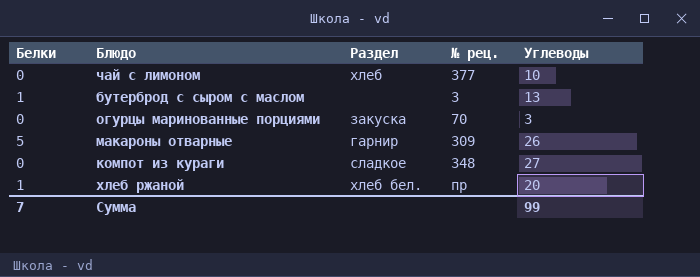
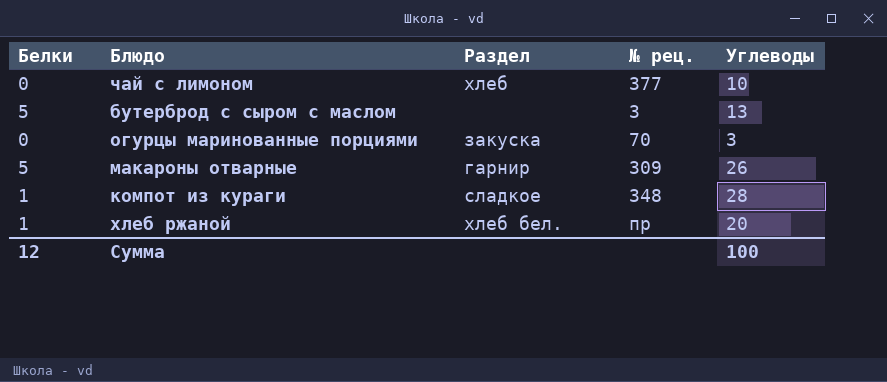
бутерброд с сыром с маслом | Белки: 1 -> 5
компот из кураги | Белки: 0 -> 1
компот из кураги | Углеводы: 27 -> 28
Сумма | Белки: 7 -> 12
Сумма | Углеводы: 99 -> 100

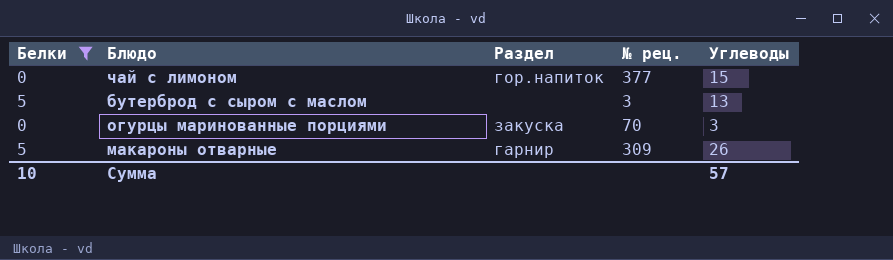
filter: none -> Белки != 1
чай с лимоном | Раздел: хлеб -> гор.напиток
чай с лимоном | Углеводы: 10 -> 15
Сумма | Белки: 12 -> 10
Сумма | Углеводы: 100 -> 57

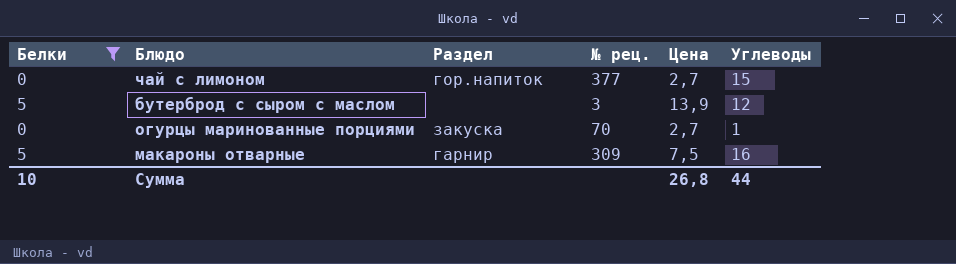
column Цена | position: none -> 5
бутерброд с сыром с маслом | Углеводы: 13 -> 12
огурцы маринованные порциями | Углеводы: 3 -> 1
макароны отварные | Углеводы: 26 -> 16
Сумма | Углеводы: 57 -> 44

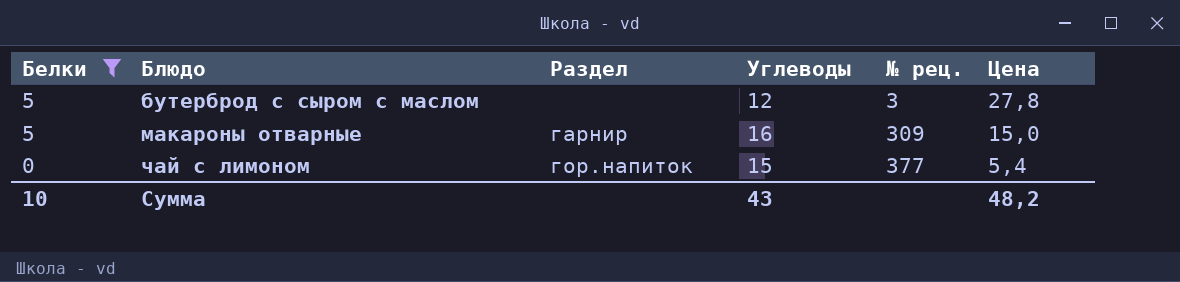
row order: none -> Белки descending
column Углеводы | position: 6 -> 4
row огурцы маринованные порциями: 0 | закуска | 70 | 2,7 | 1 -> none
бутерброд с сыром с маслом | Цена: 13,9 -> 27,8
макароны отварные | Цена: 7,5 -> 15,0
чай с лимоном | Цена: 2,7 -> 5,4
Сумма | Углеводы: 44 -> 43
Сумма | Цена: 26,8 -> 48,2

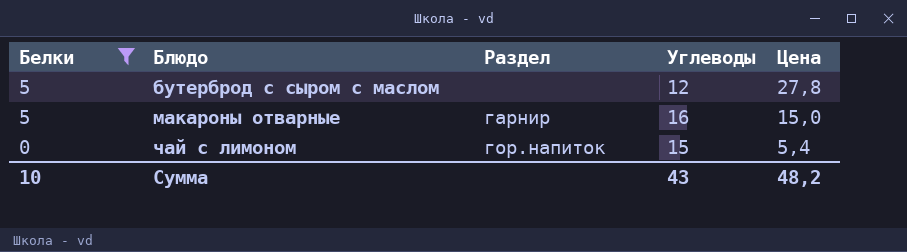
column № рец. | position: 5 -> none

